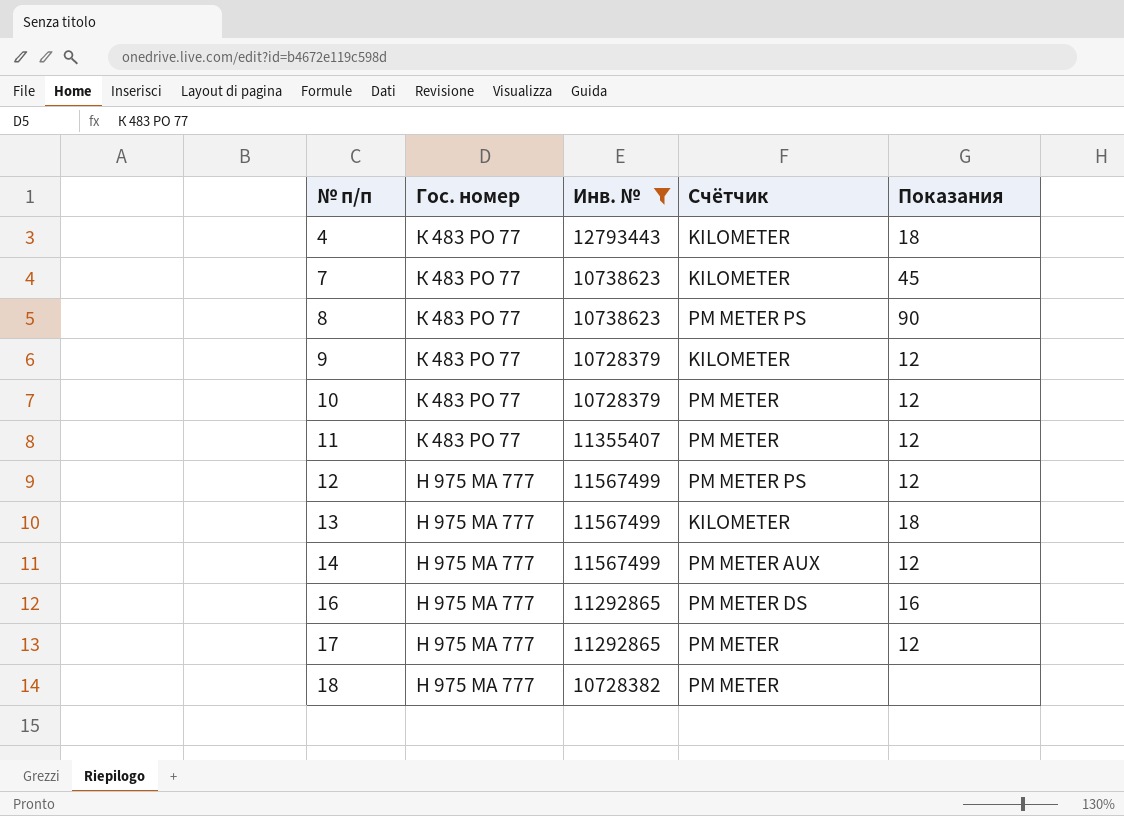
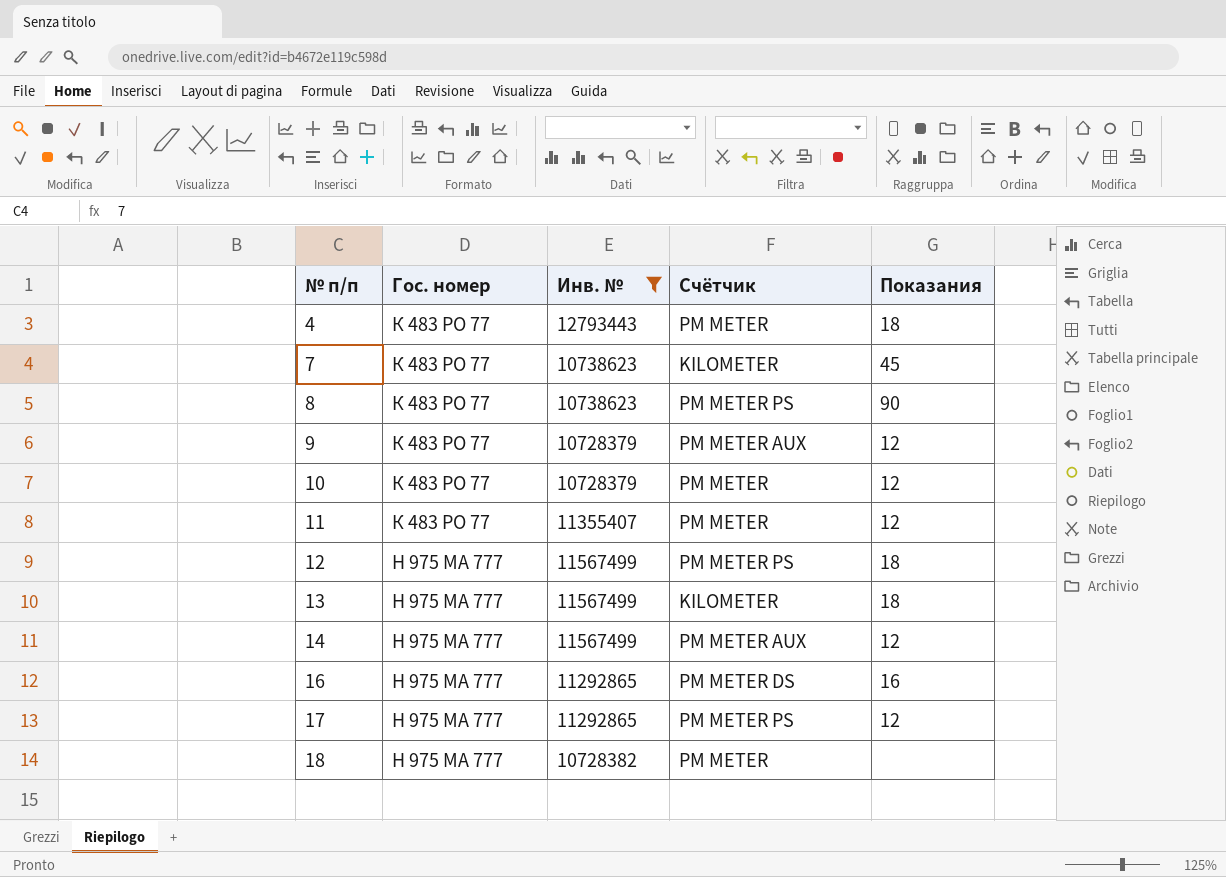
4 | Счётчик: KILOMETER -> PM METER
9 | Счётчик: KILOMETER -> PM METER AUX
12 | Показания: 12 -> 18
17 | Счётчик: PM METER -> PM METER PS

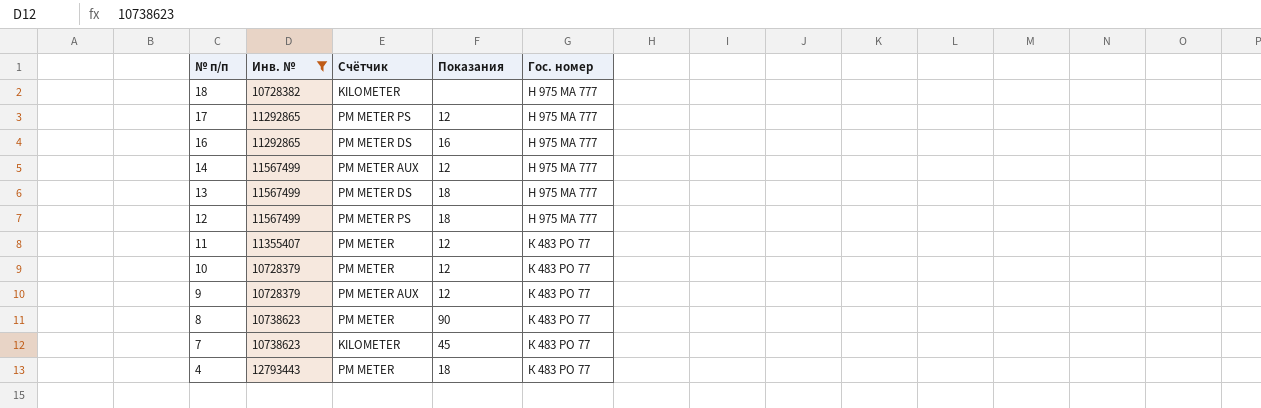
row order: № п/п ascending -> № п/п descending
column Гос. номер | position: 2 -> 5
18 | Счётчик: PM METER -> KILOMETER
13 | Счётчик: KILOMETER -> PM METER DS
8 | Счётчик: PM METER PS -> PM METER

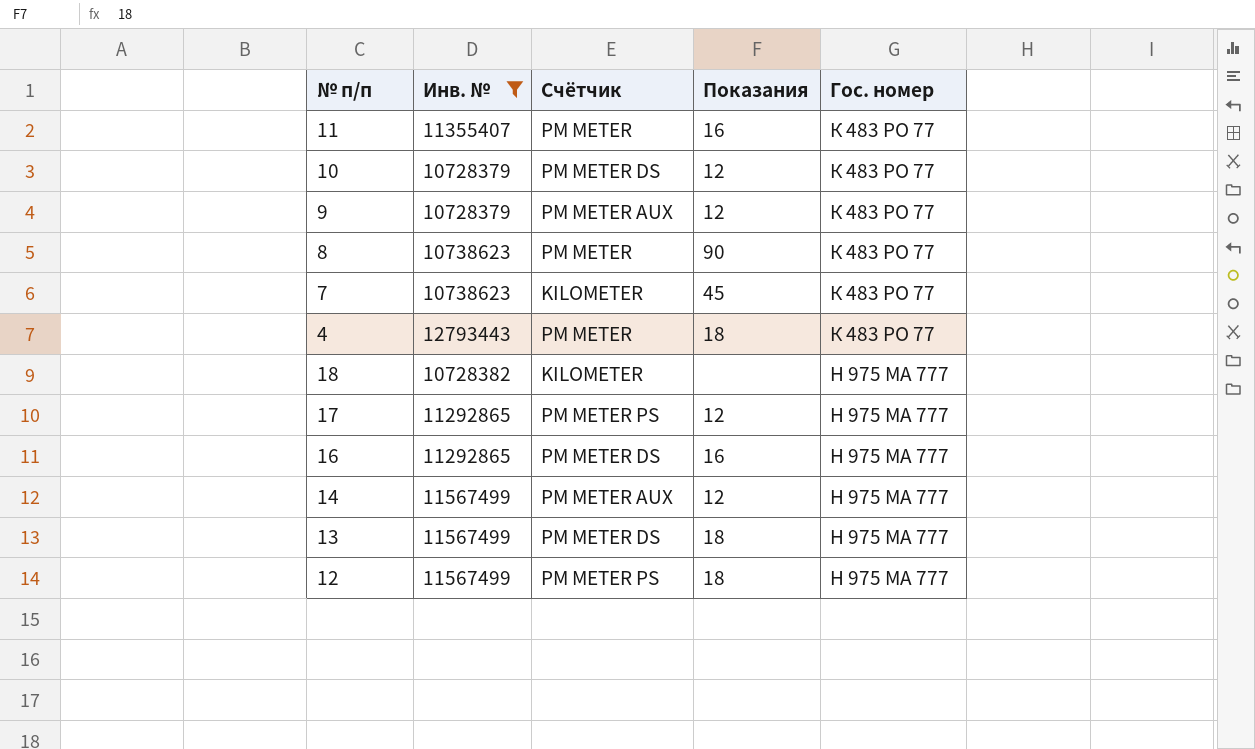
row order: № п/п descending -> Гос. номер ascending
11 | Показания: 12 -> 16
10 | Счётчик: PM METER -> PM METER DS

